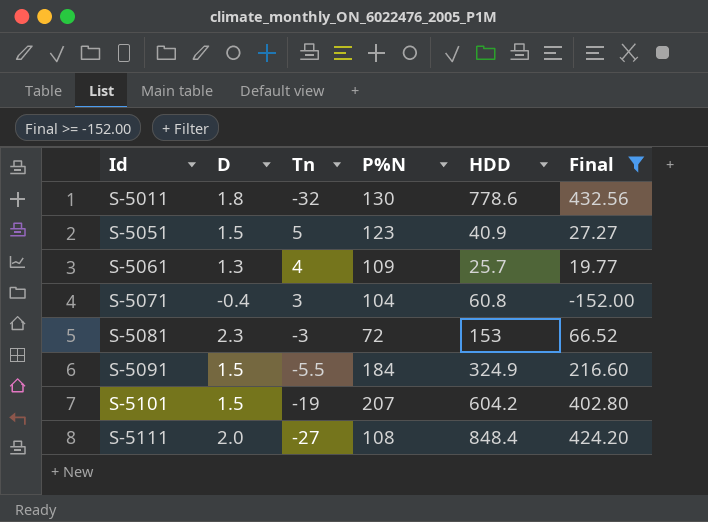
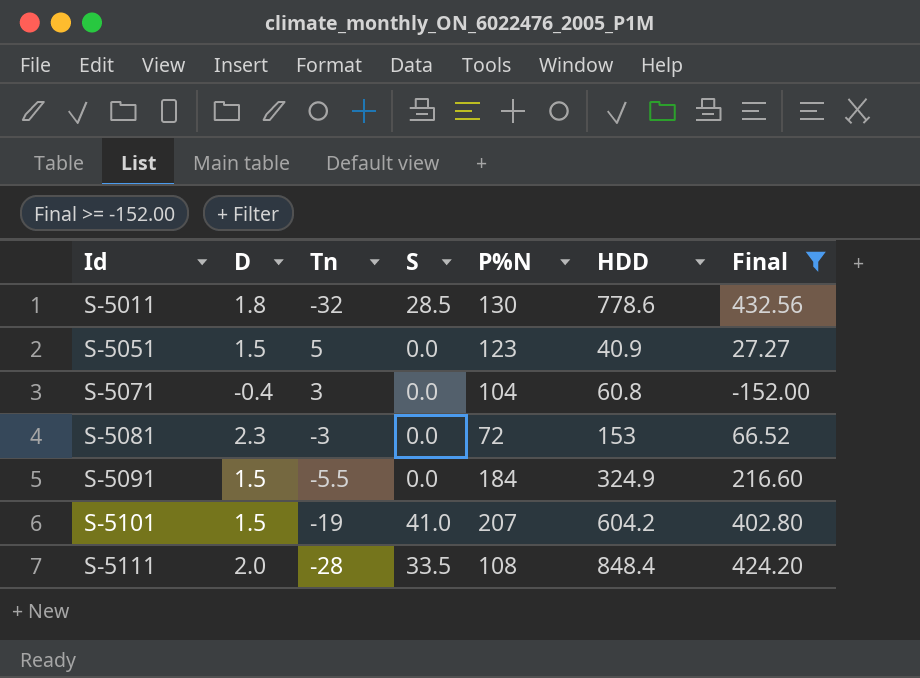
column S | position: none -> 4
row S-5061: 1.3 | 4 | 109 | 25.7 | 19.77 -> none
S-5111 | Tn: -27 -> -28

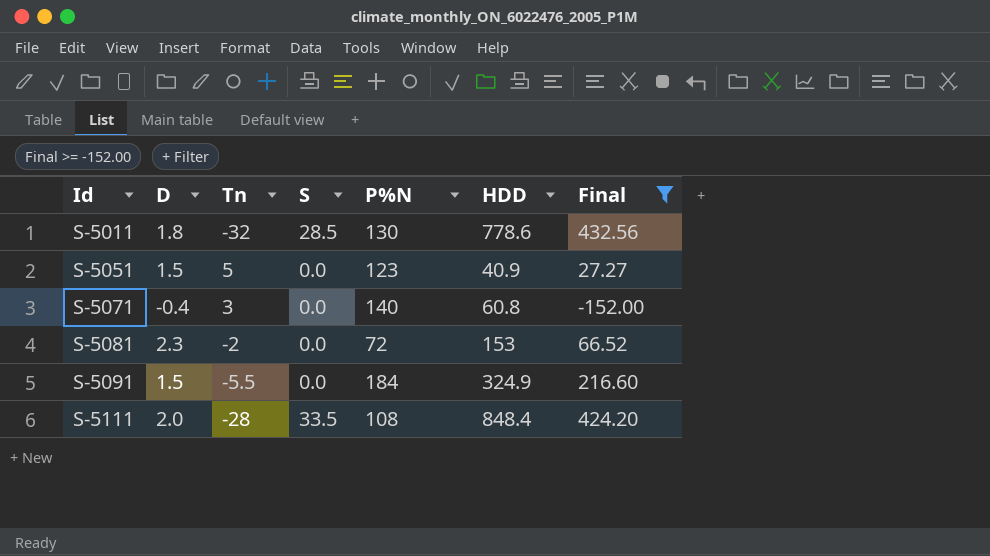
row S-5101: 1.5 | -19 | 41.0 | 207 | 604.2 | 402.80 -> none
S-5071 | P%N: 104 -> 140
S-5081 | Tn: -3 -> -2

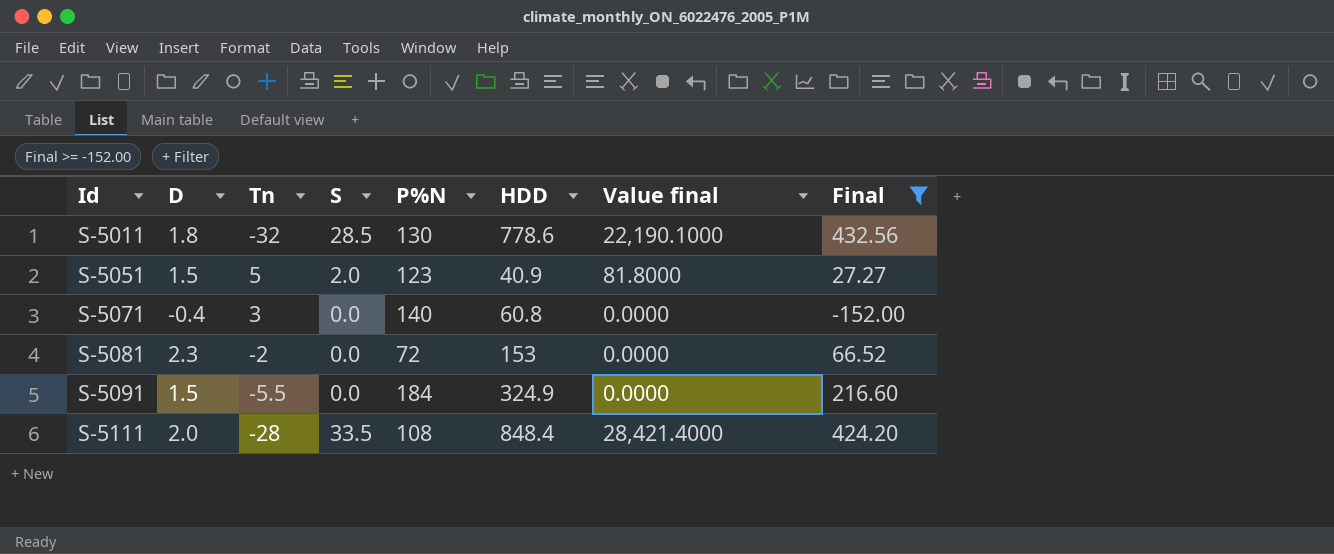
column Value final | formula: none -> [S] * [HDD]
S-5051 | S: 0.0 -> 2.0

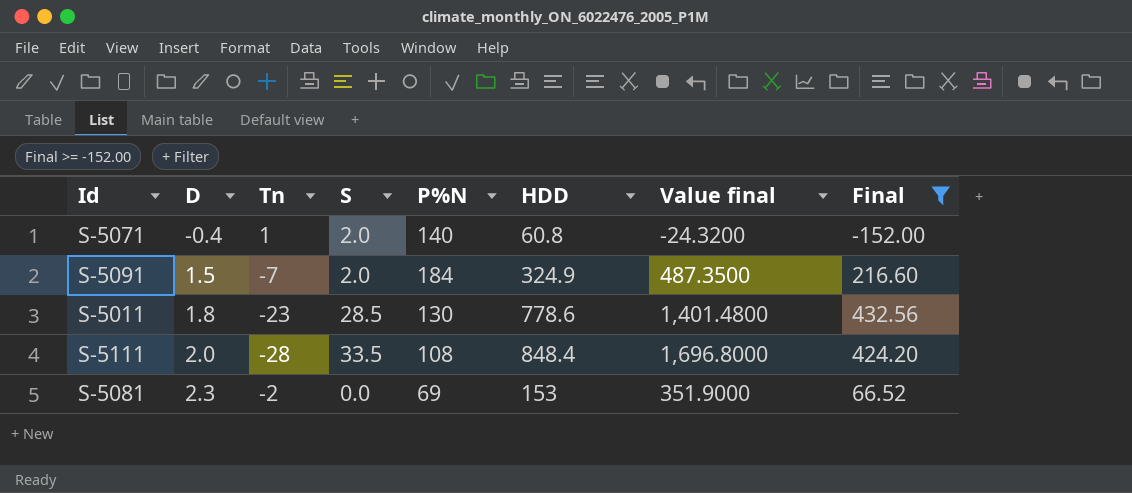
row order: Id ascending -> D ascending
column Value final | formula: [S] * [HDD] -> [D] * [HDD]
row S-5051: 1.5 | 5 | 2.0 | 123 | 40.9 | 81.8000 | 27.27 -> none
S-5071 | Tn: 3 -> 1
S-5071 | S: 0.0 -> 2.0
S-5091 | Tn: -5.5 -> -7
S-5091 | S: 0.0 -> 2.0
S-5011 | Tn: -32 -> -23
S-5081 | P%N: 72 -> 69

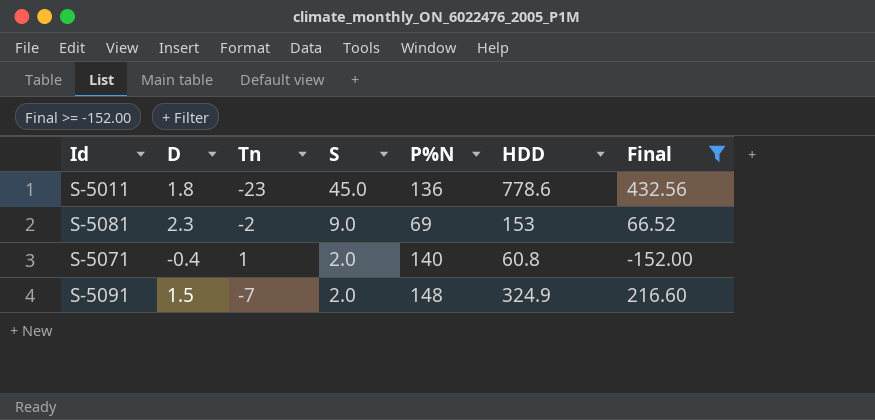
row order: D ascending -> S descending
column Value final | formula: [D] * [HDD] -> none
row S-5111: 2.0 | -28 | 33.5 | 108 | 848.4 | 1,696.8000 | 424.20 -> none
S-5011 | S: 28.5 -> 45.0
S-5011 | P%N: 130 -> 136
S-5081 | S: 0.0 -> 9.0
S-5091 | P%N: 184 -> 148

